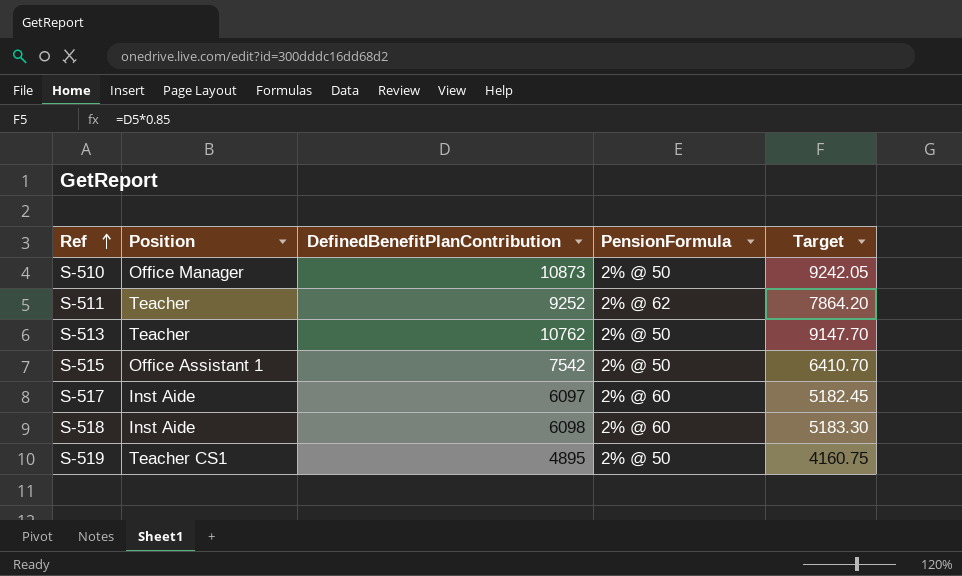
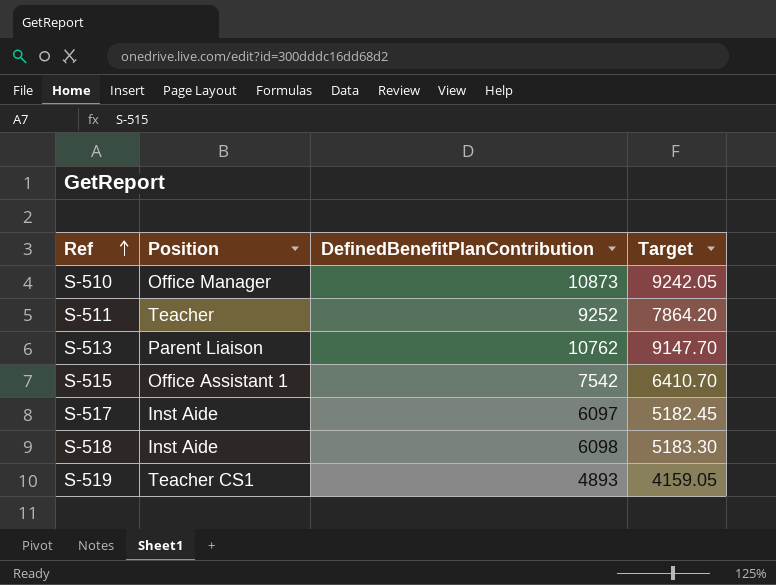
column PensionFormula | position: 4 -> none
S-513 | Position: Teacher -> Parent Liaison
S-519 | DefinedBenefitPlanContribution: 4895 -> 4893
S-519 | Target: 4160.75 -> 4159.05

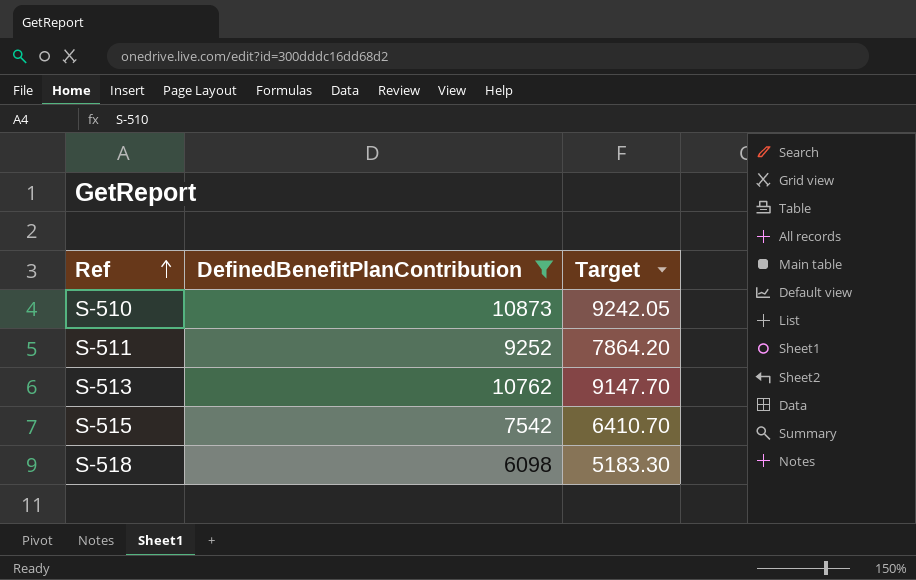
filter: none -> DefinedBenefitPlanContribution >= 6098
column Position | position: 2 -> none

